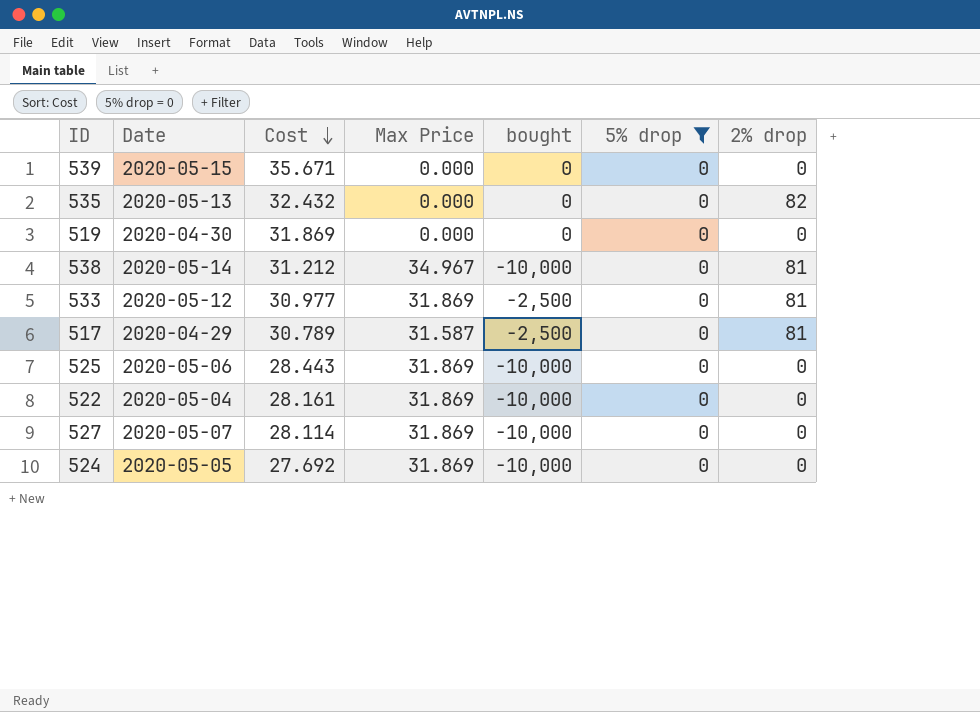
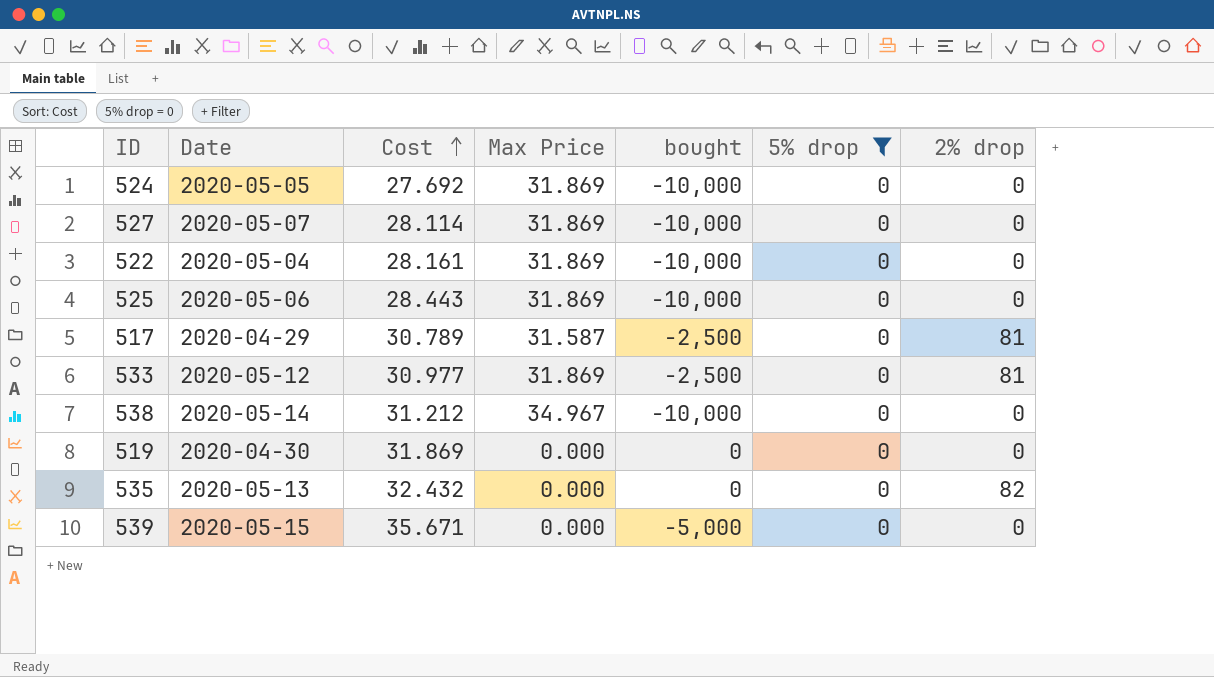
row order: Cost descending -> Cost ascending
538 | 2% drop: 81 -> 0
539 | bought: 0 -> -5,000

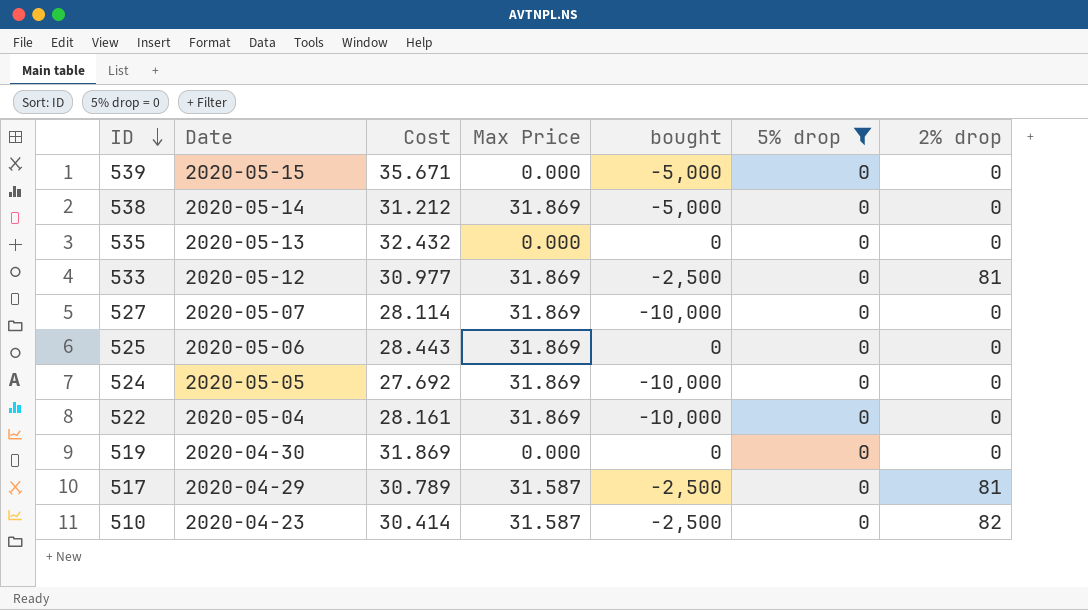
row order: Cost ascending -> ID descending
538 | Max Price: 34.967 -> 31.869
538 | bought: -10,000 -> -5,000
535 | 2% drop: 82 -> 0
525 | bought: -10,000 -> 0
row 510: none -> 2020-04-23 | 30.414 | 31.587 | -2,500 | 0 | 82

